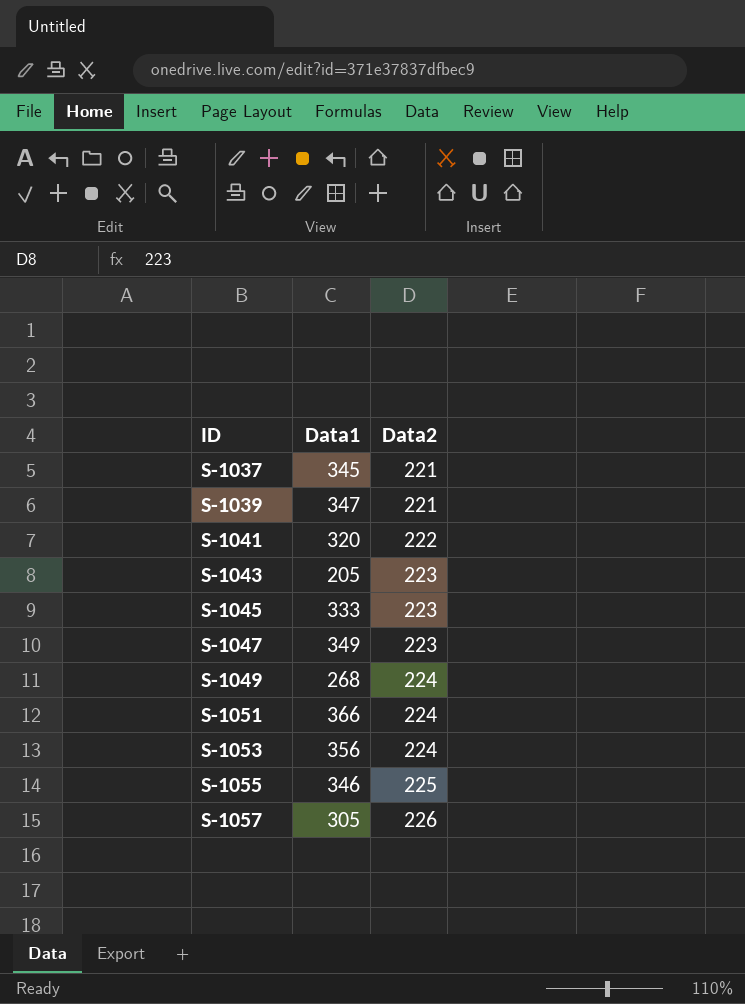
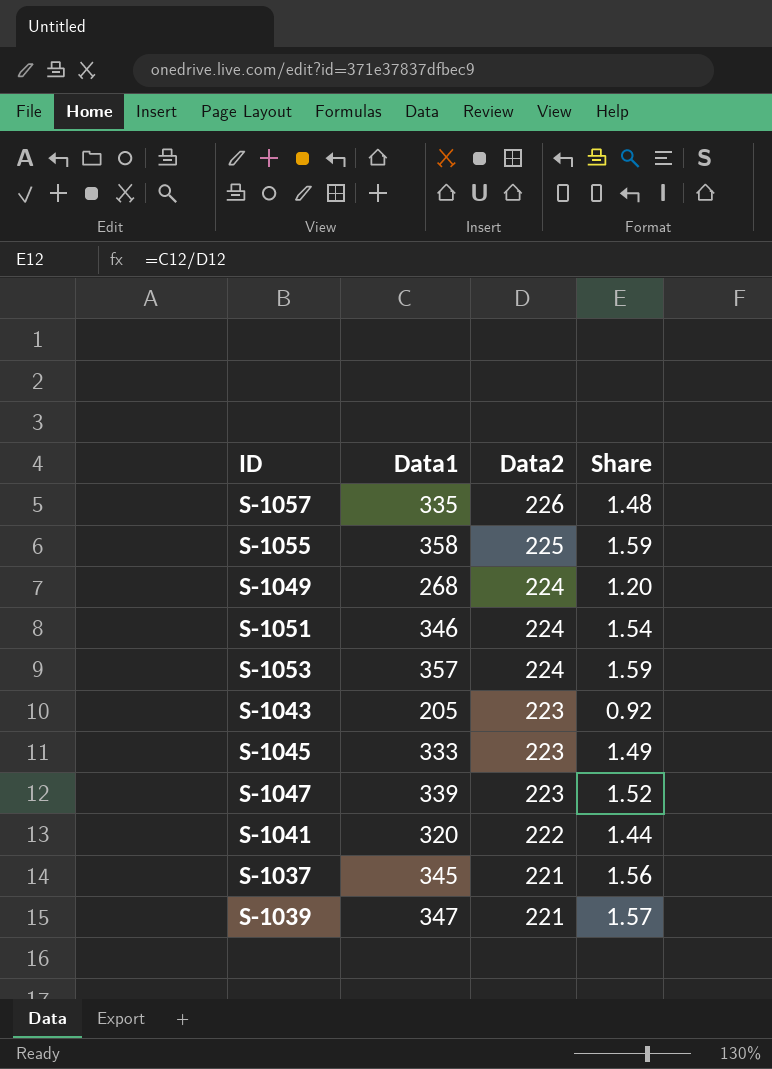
row order: ID ascending -> Data2 descending
column Share | formula: none -> [Data1] / [Data2]
S-1057 | Data1: 305 -> 335
S-1055 | Data1: 346 -> 358
S-1051 | Data1: 366 -> 346
S-1053 | Data1: 356 -> 357
S-1047 | Data1: 349 -> 339

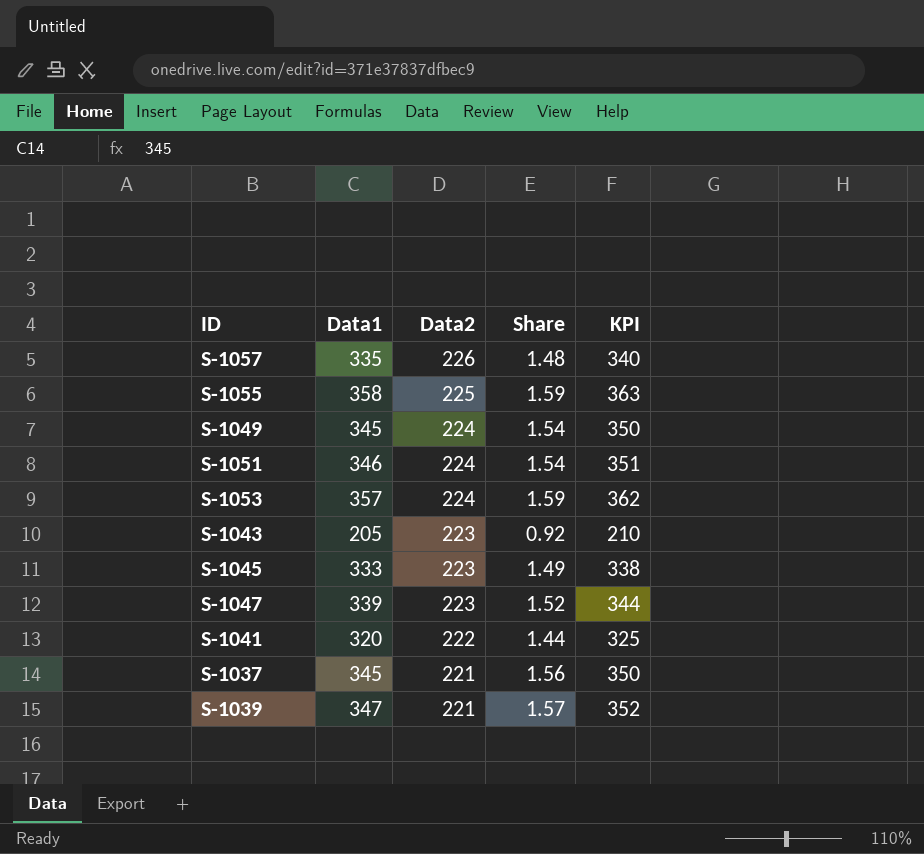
column KPI | formula: none -> [Data1] + 5
S-1049 | Data1: 268 -> 345
S-1049 | Share: 1.20 -> 1.54

